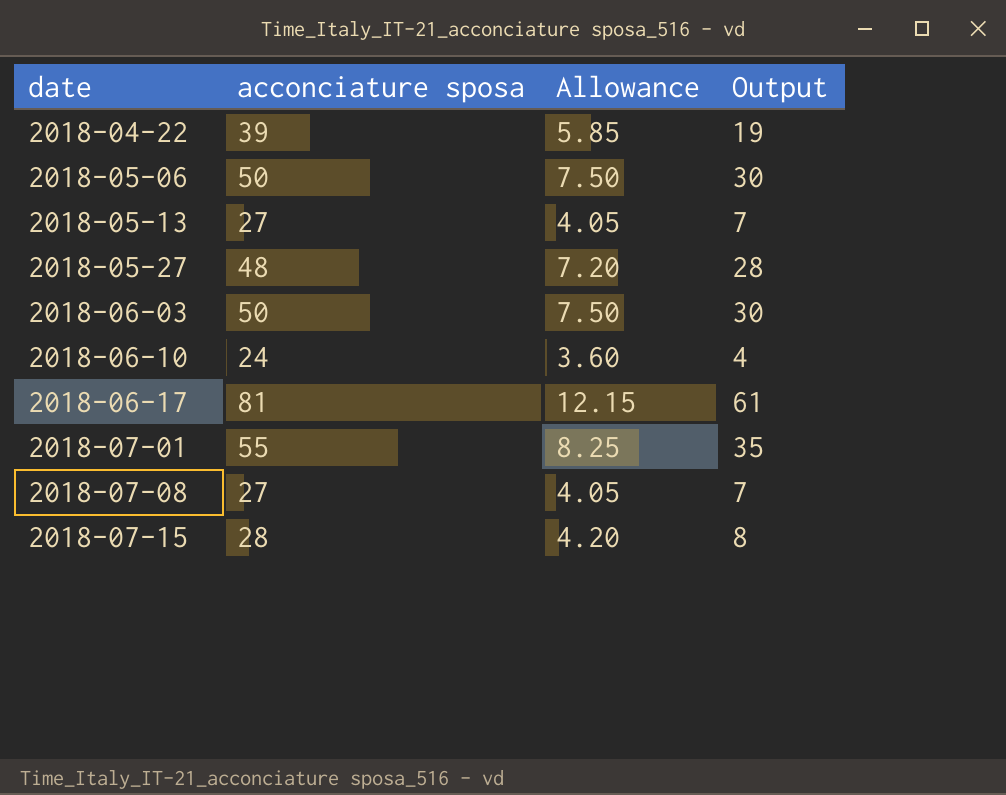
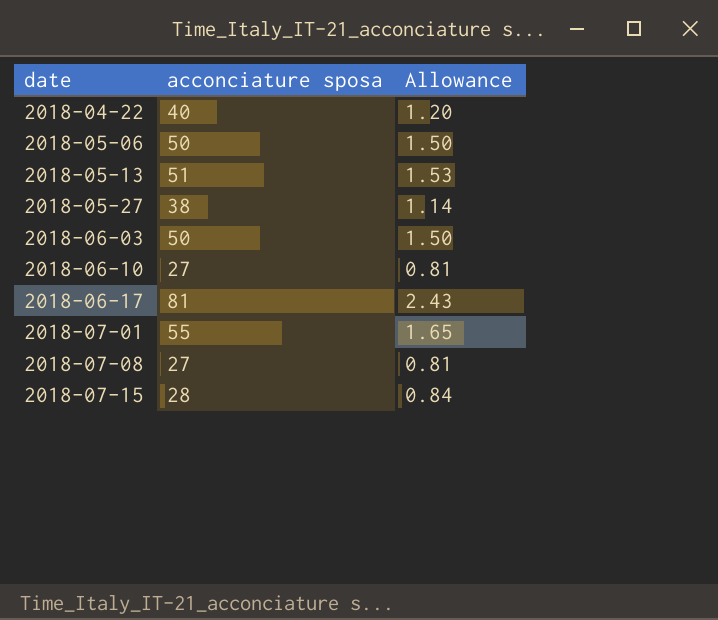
column Output | formula: [acconciature sposa] - 20 -> none
column Allowance | formula: [acconciature sposa] * 0.15 -> [acconciature sposa] * 0.03
2018-04-22 | acconciature sposa: 39 -> 40
2018-05-13 | acconciature sposa: 27 -> 51
2018-05-27 | acconciature sposa: 48 -> 38
2018-06-10 | acconciature sposa: 24 -> 27

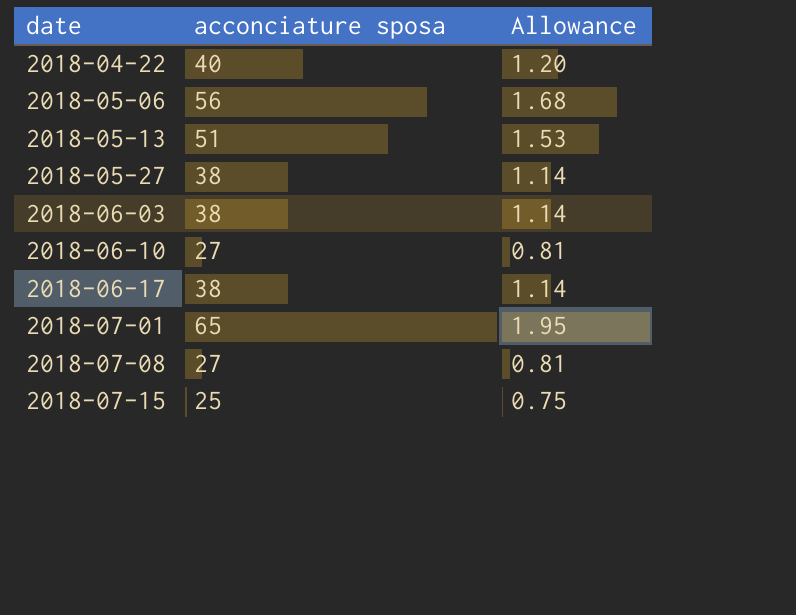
2018-05-06 | acconciature sposa: 50 -> 56
2018-05-06 | Allowance: 1.50 -> 1.68
2018-06-03 | acconciature sposa: 50 -> 38
2018-06-03 | Allowance: 1.50 -> 1.14
2018-06-17 | acconciature sposa: 81 -> 38
2018-06-17 | Allowance: 2.43 -> 1.14
2018-07-01 | acconciature sposa: 55 -> 65
2018-07-01 | Allowance: 1.65 -> 1.95
2018-07-15 | acconciature sposa: 28 -> 25
2018-07-15 | Allowance: 0.84 -> 0.75

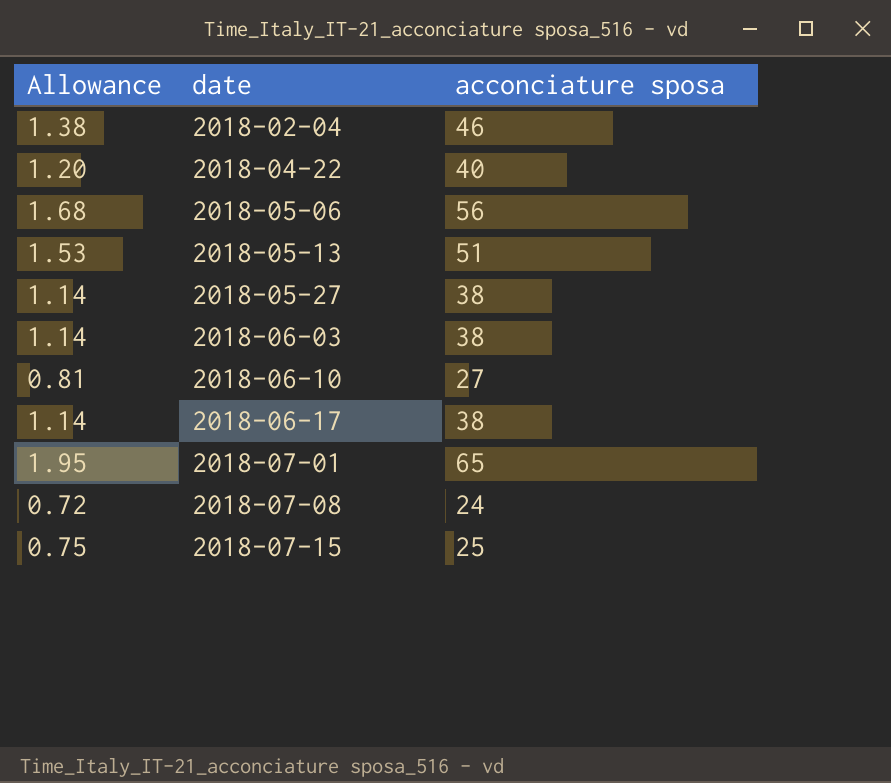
column Allowance | position: 3 -> 1
row 2018-02-04: none -> 1.38 | 46
2018-07-08 | Allowance: 0.81 -> 0.72
2018-07-08 | acconciature sposa: 27 -> 24

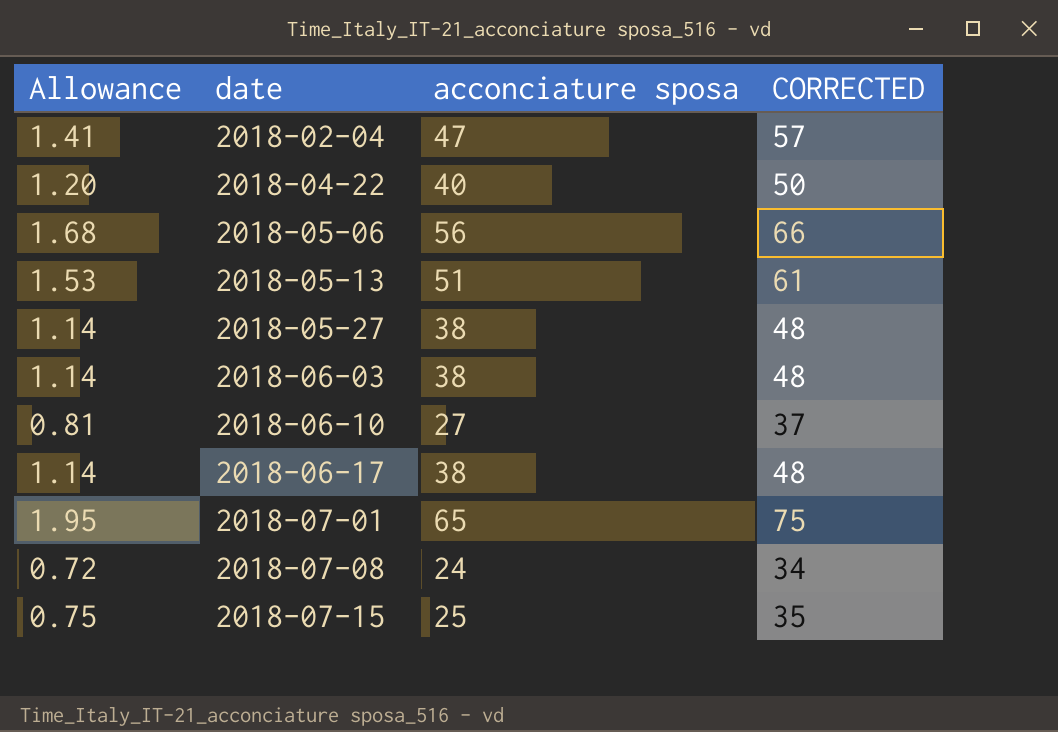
column CORRECTED | formula: none -> [acconciature sposa] + 10
2018-02-04 | Allowance: 1.38 -> 1.41
2018-02-04 | acconciature sposa: 46 -> 47

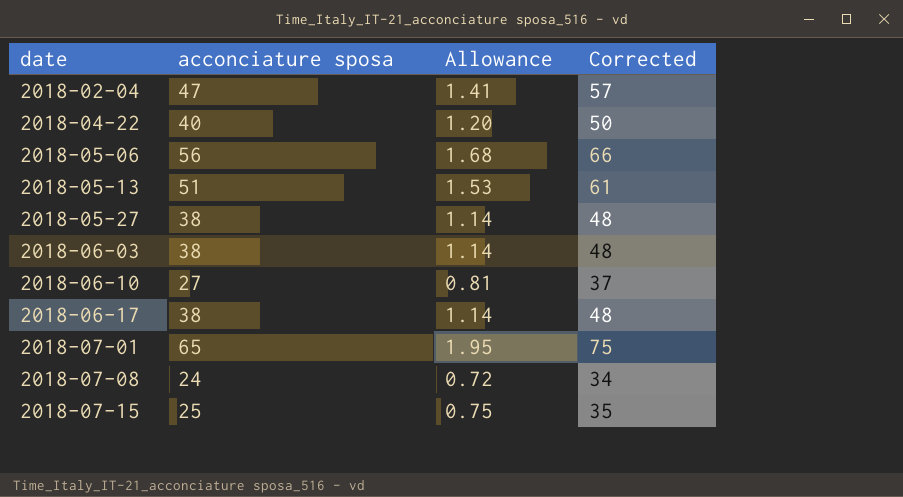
column Allowance | position: 1 -> 3
column name: CORRECTED -> Corrected

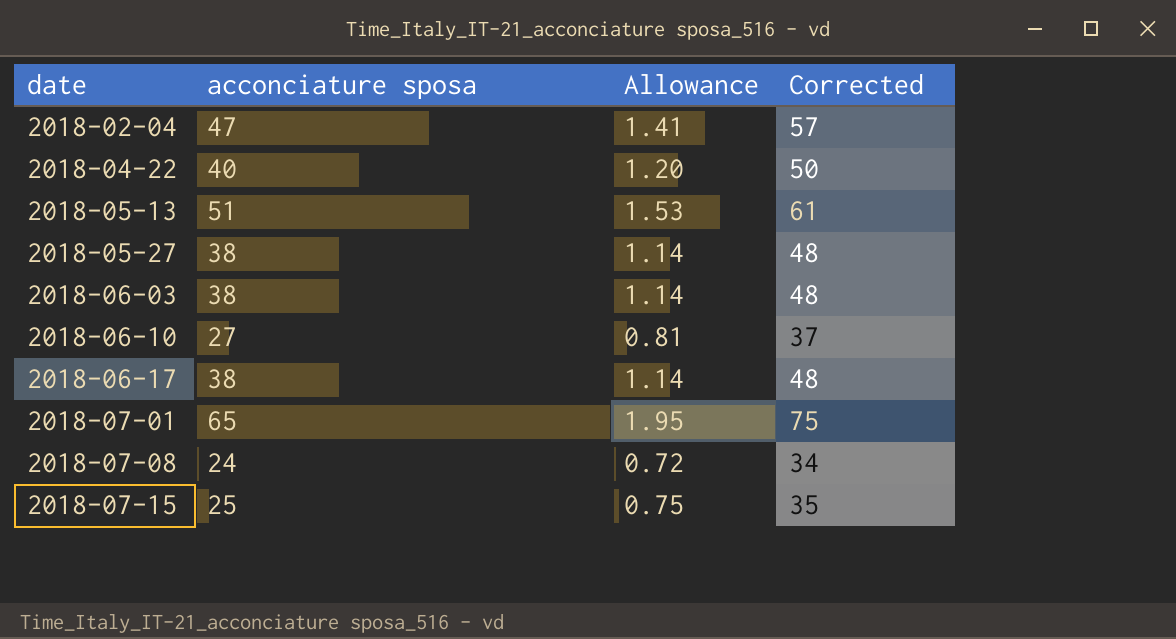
row 2018-05-06: 56 | 1.68 | 66 -> none

